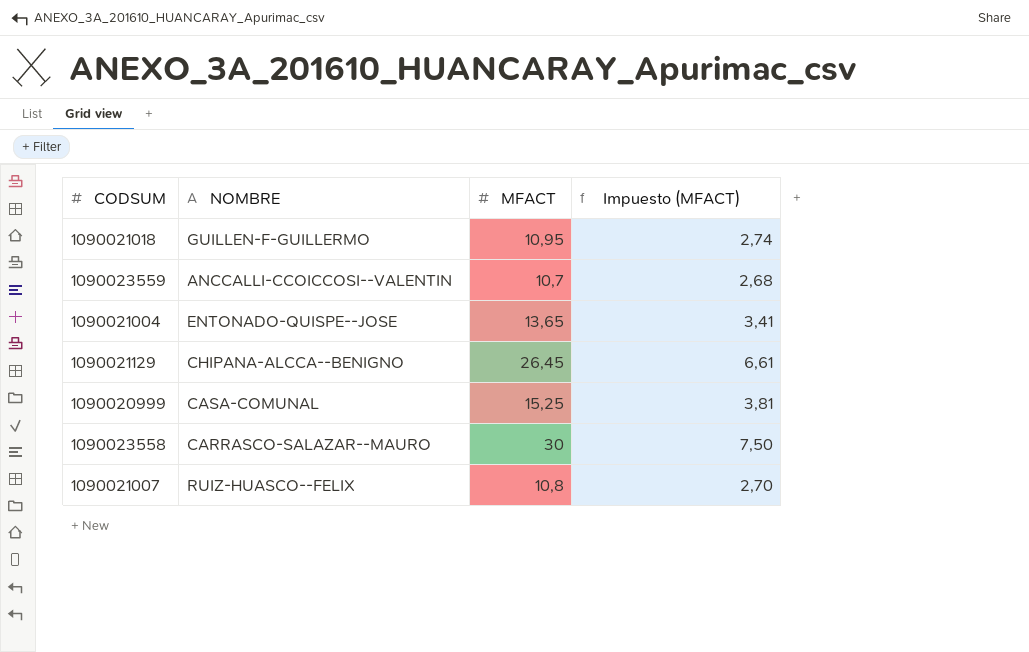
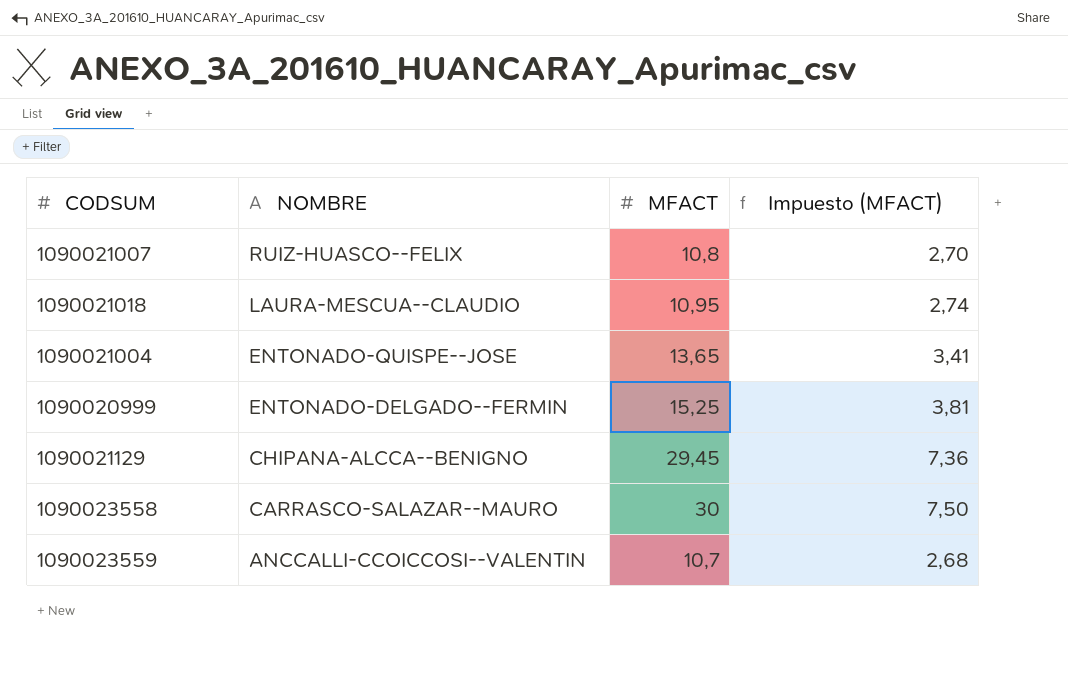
row order: none -> NOMBRE descending
1090021018 | NOMBRE: GUILLEN-F-GUILLERMO -> LAURA-MESCUA--CLAUDIO
1090020999 | NOMBRE: CASA-COMUNAL -> ENTONADO-DELGADO--FERMIN
1090021129 | MFACT: 26,45 -> 29,45
1090021129 | Impuesto (MFACT): 6,61 -> 7,36

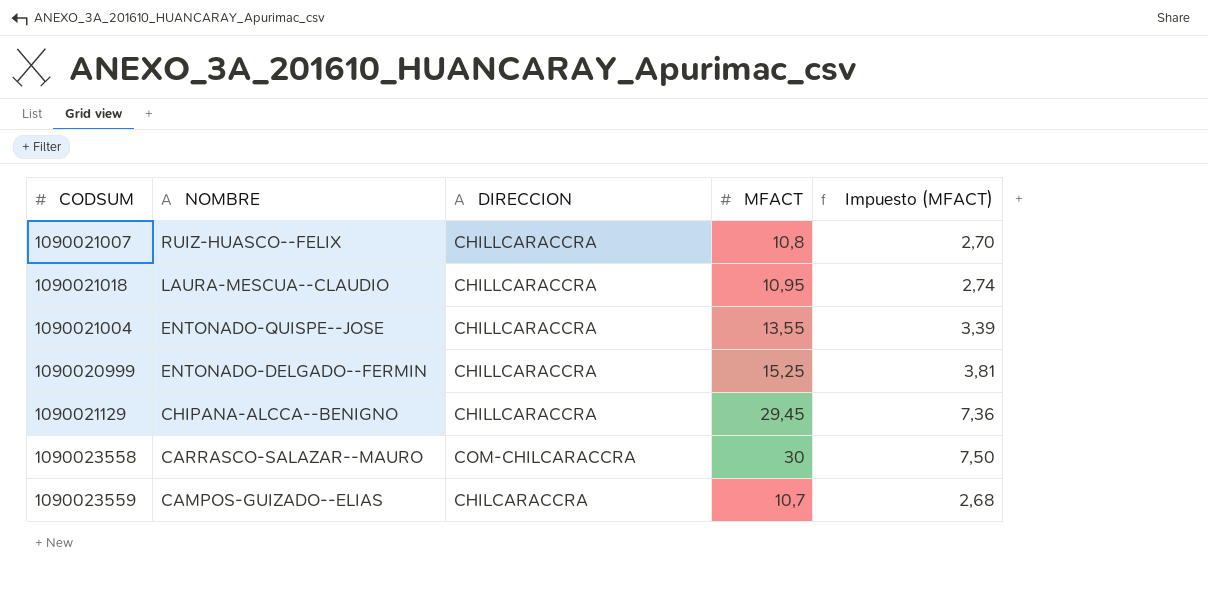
column DIRECCION | position: none -> 3
1090021004 | MFACT: 13,65 -> 13,55
1090021004 | Impuesto (MFACT): 3,41 -> 3,39
1090023559 | NOMBRE: ANCCALLI-CCOICCOSI--VALENTIN -> CAMPOS-GUIZADO--ELIAS

